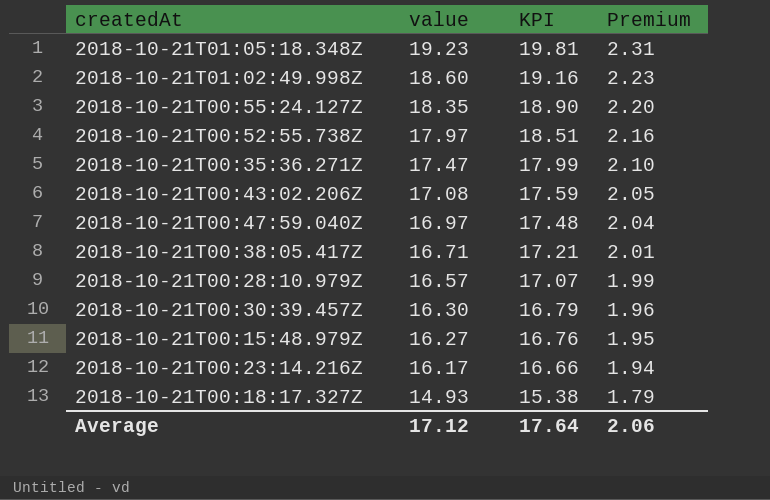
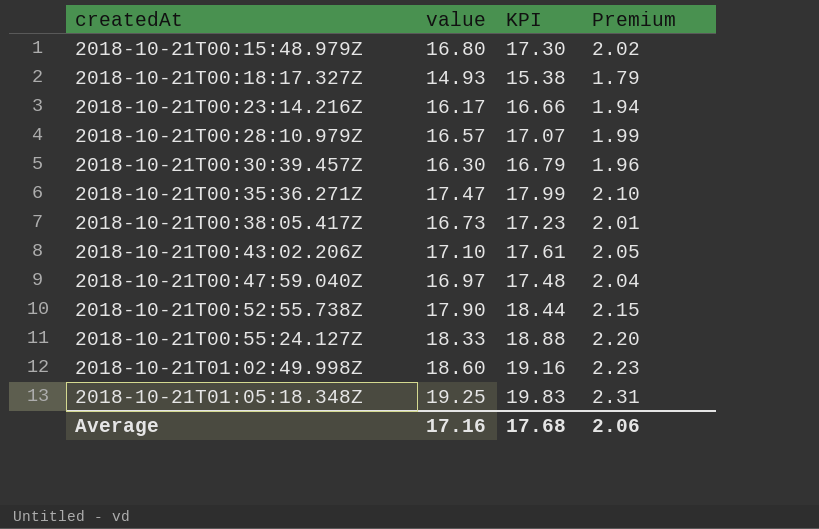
row order: value descending -> createdAt ascending
2018-10-21T00:15:48.979Z | value: 16.27 -> 16.80
2018-10-21T00:15:48.979Z | KPI: 16.76 -> 17.30
2018-10-21T00:15:48.979Z | Premium: 1.95 -> 2.02
2018-10-21T00:38:05.417Z | value: 16.71 -> 16.73
2018-10-21T00:38:05.417Z | KPI: 17.21 -> 17.23
2018-10-21T00:43:02.206Z | value: 17.08 -> 17.10
2018-10-21T00:43:02.206Z | KPI: 17.59 -> 17.61
2018-10-21T00:52:55.738Z | value: 17.97 -> 17.90
2018-10-21T00:52:55.738Z | KPI: 18.51 -> 18.44
2018-10-21T00:52:55.738Z | Premium: 2.16 -> 2.15
2018-10-21T00:55:24.127Z | value: 18.35 -> 18.33
2018-10-21T00:55:24.127Z | KPI: 18.90 -> 18.88
2018-10-21T01:05:18.348Z | value: 19.23 -> 19.25
2018-10-21T01:05:18.348Z | KPI: 19.81 -> 19.83
Average | value: 17.12 -> 17.16
Average | KPI: 17.64 -> 17.68

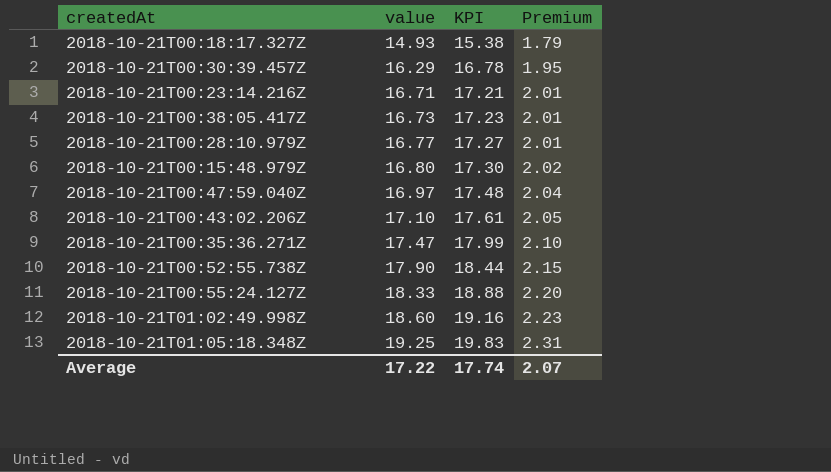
row order: createdAt ascending -> value ascending
2018-10-21T00:30:39.457Z | value: 16.30 -> 16.29
2018-10-21T00:30:39.457Z | KPI: 16.79 -> 16.78
2018-10-21T00:30:39.457Z | Premium: 1.96 -> 1.95
2018-10-21T00:23:14.216Z | value: 16.17 -> 16.71
2018-10-21T00:23:14.216Z | KPI: 16.66 -> 17.21
2018-10-21T00:23:14.216Z | Premium: 1.94 -> 2.01
2018-10-21T00:28:10.979Z | value: 16.57 -> 16.77
2018-10-21T00:28:10.979Z | KPI: 17.07 -> 17.27
2018-10-21T00:28:10.979Z | Premium: 1.99 -> 2.01
Average | value: 17.16 -> 17.22
Average | KPI: 17.68 -> 17.74
Average | Premium: 2.06 -> 2.07

